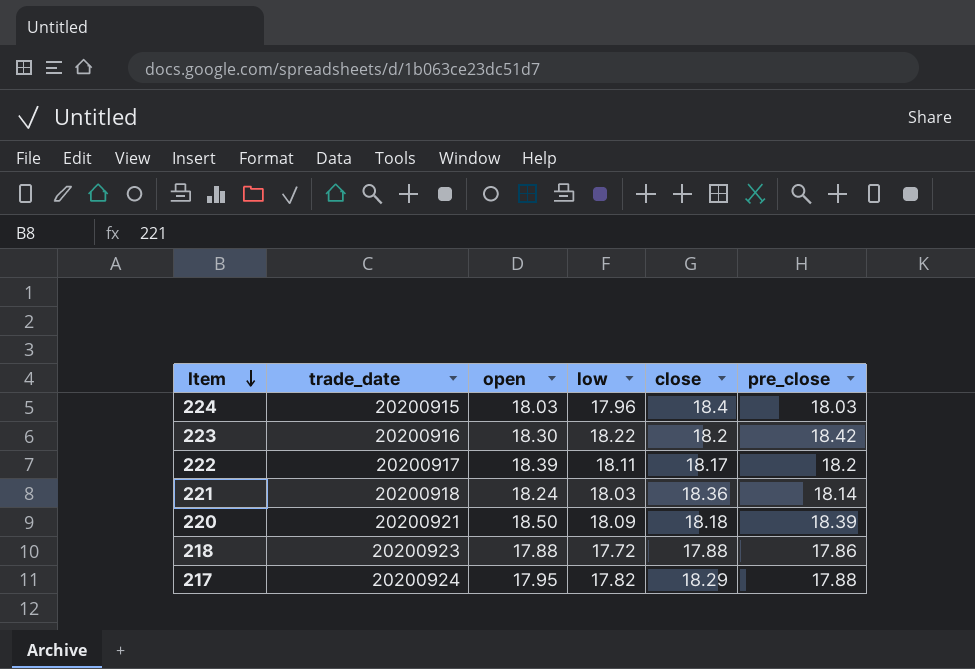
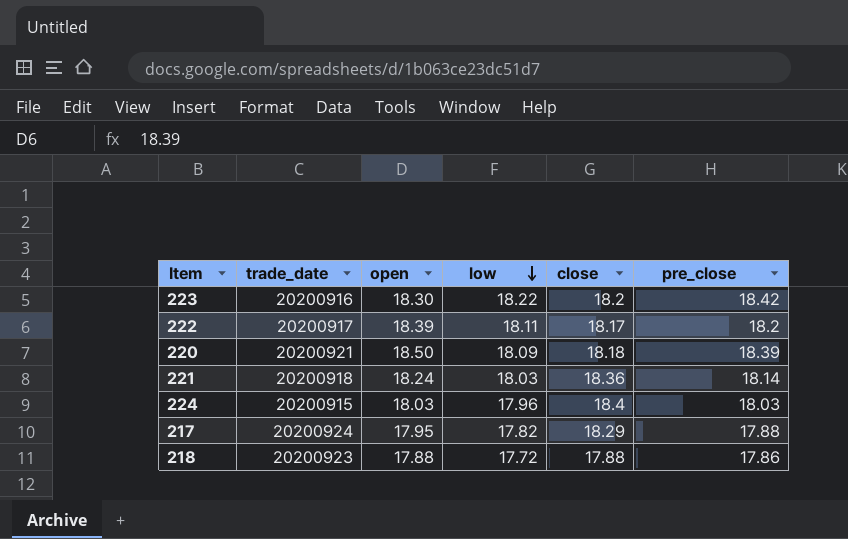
row order: Item descending -> low descending

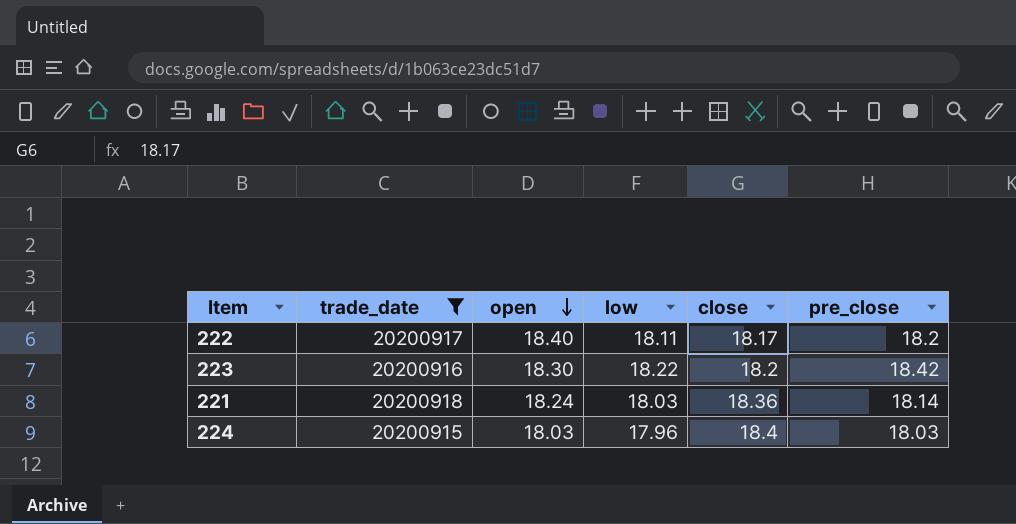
filter: none -> trade_date <= 20200918
row order: low descending -> open descending
222 | open: 18.39 -> 18.40

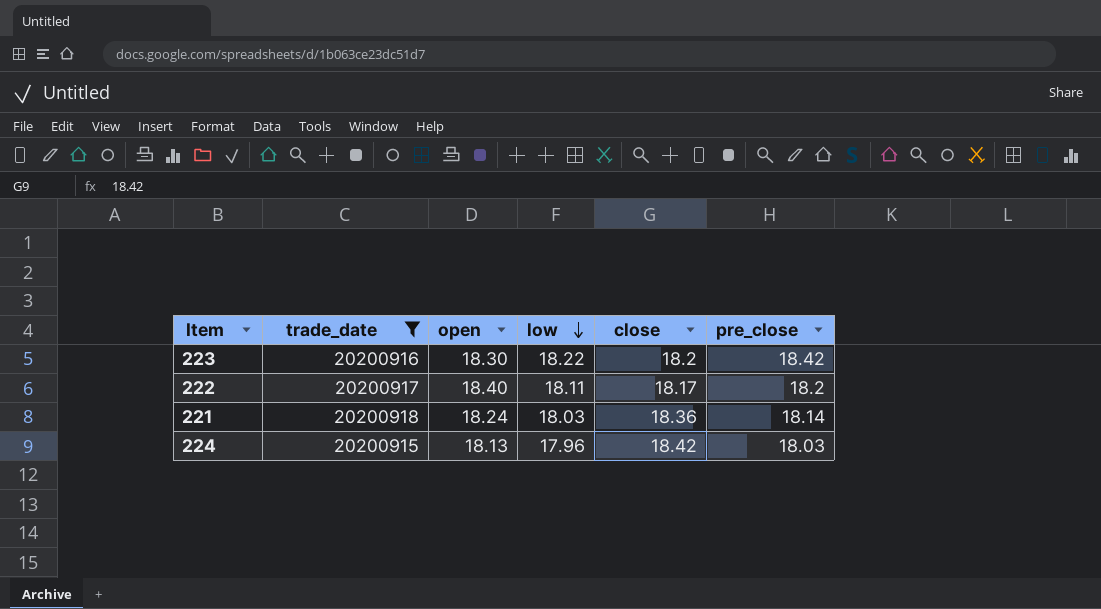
row order: open descending -> low descending
224 | open: 18.03 -> 18.13
224 | close: 18.4 -> 18.42

